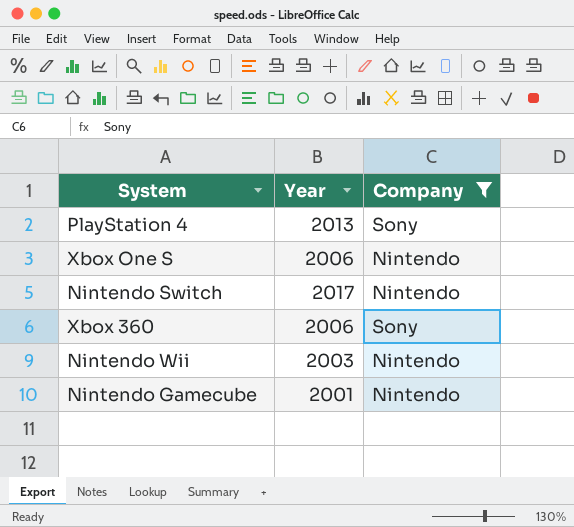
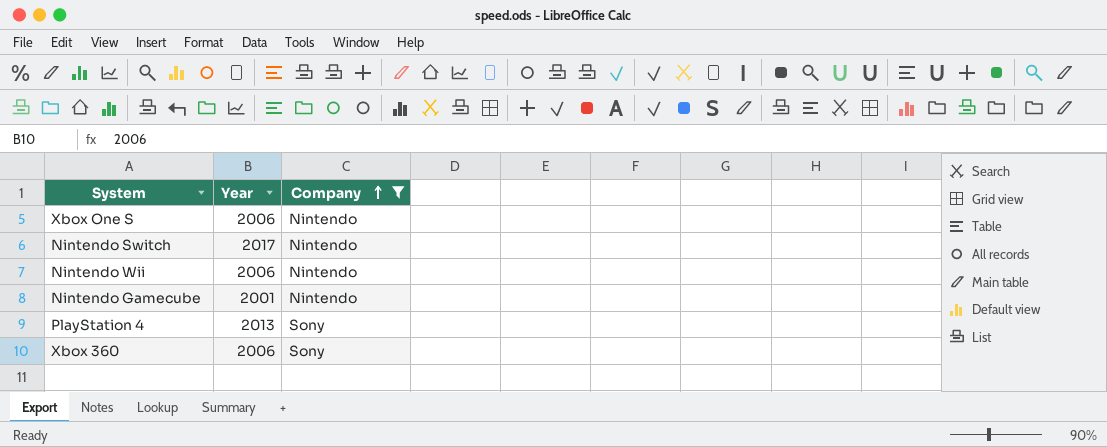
row order: none -> Company ascending
Nintendo Wii | Year: 2003 -> 2006

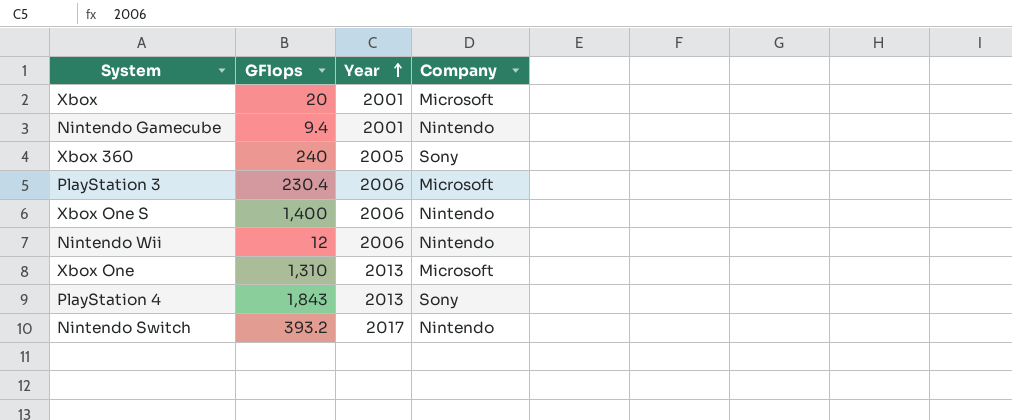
filter: Company != Microsoft -> none
row order: Company ascending -> Year ascending
column GFlops | position: none -> 2
Xbox 360 | Year: 2006 -> 2005

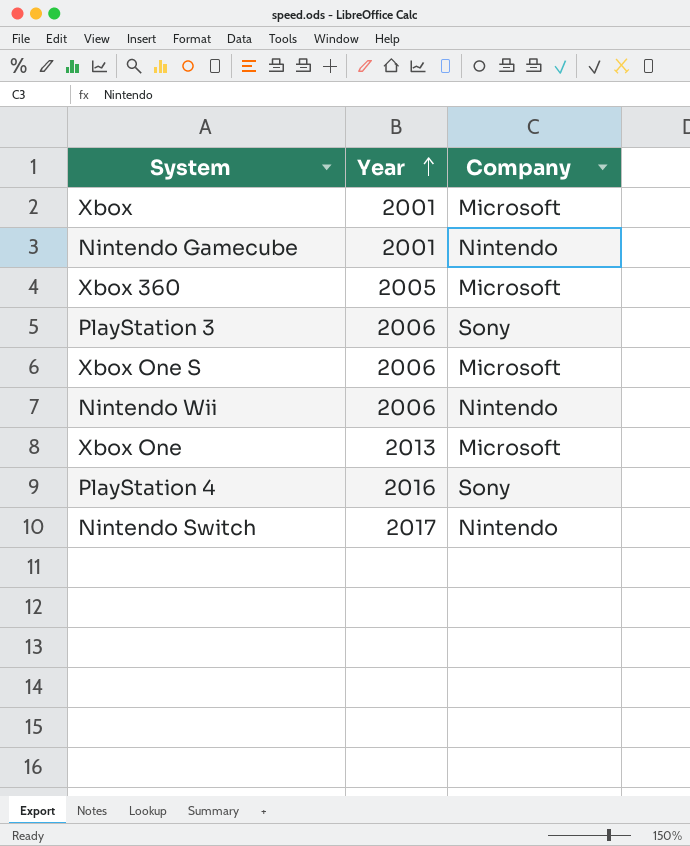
column GFlops | position: 2 -> none
Xbox 360 | Company: Sony -> Microsoft
PlayStation 3 | Company: Microsoft -> Sony
Xbox One S | Company: Nintendo -> Microsoft
PlayStation 4 | Year: 2013 -> 2016

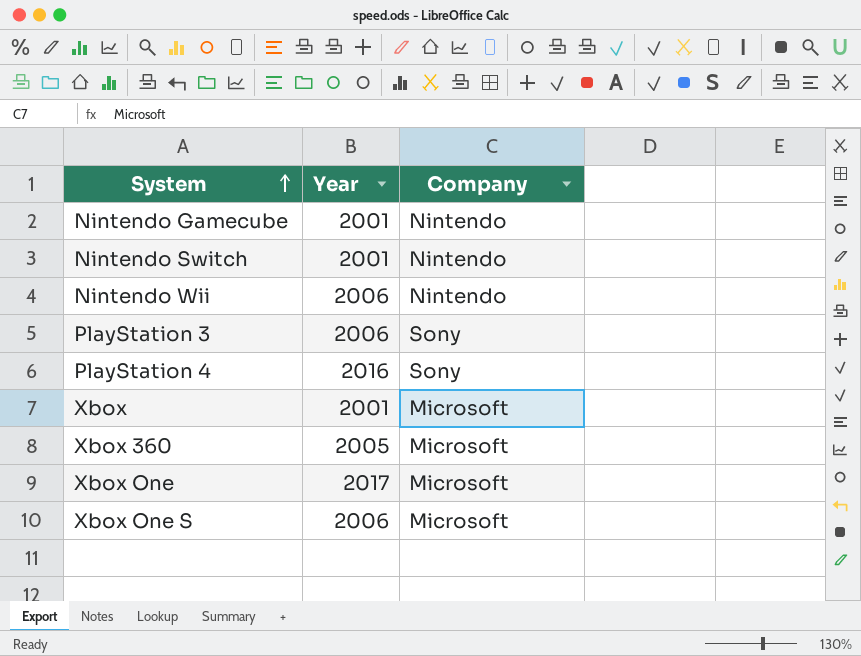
row order: Year ascending -> System ascending
Nintendo Switch | Year: 2017 -> 2001
Xbox One | Year: 2013 -> 2017

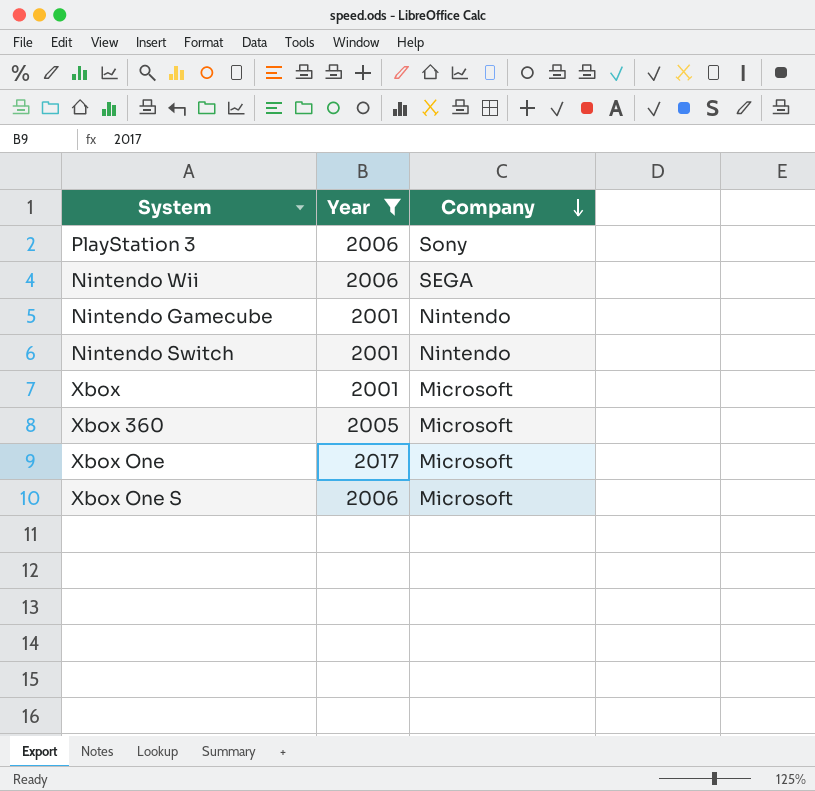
filter: none -> Year != 2016
row order: System ascending -> Company descending
Nintendo Wii | Company: Nintendo -> SEGA

